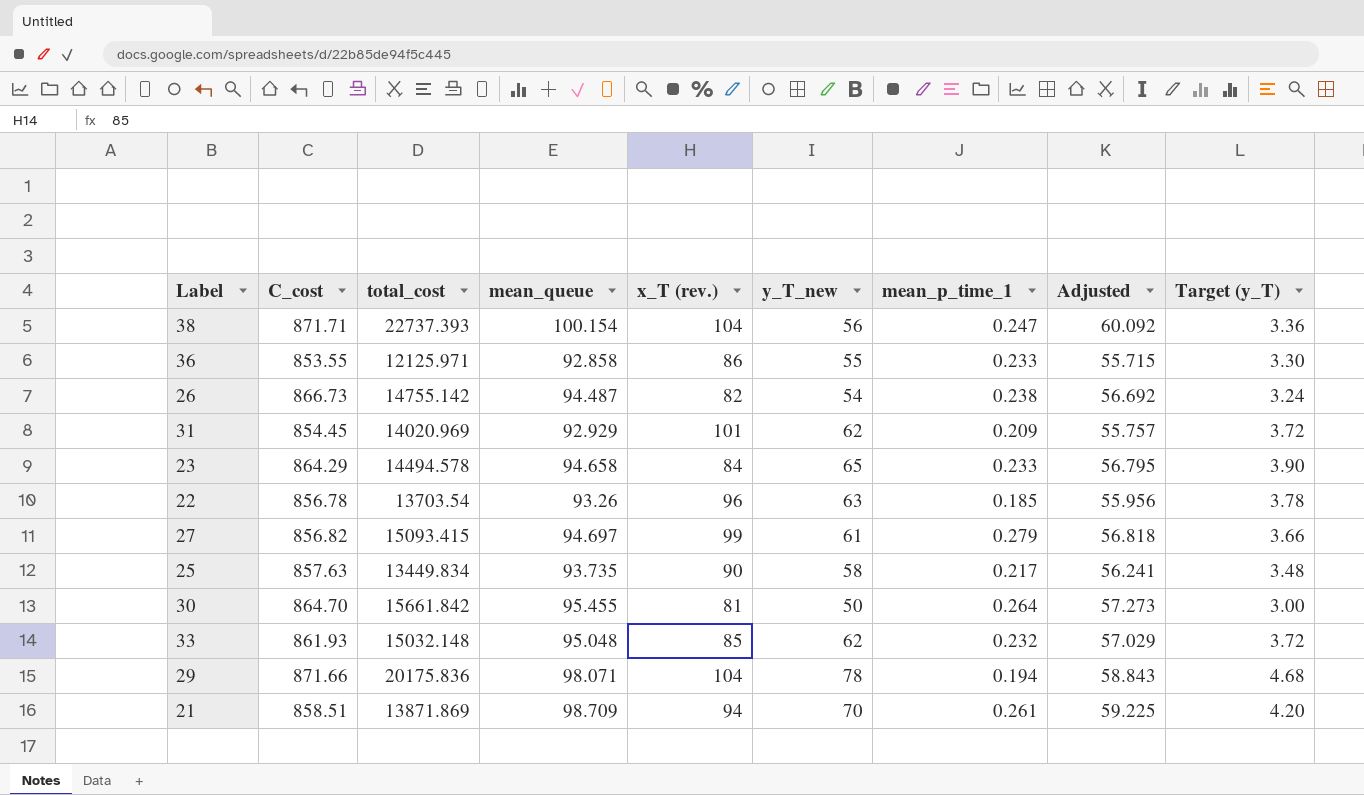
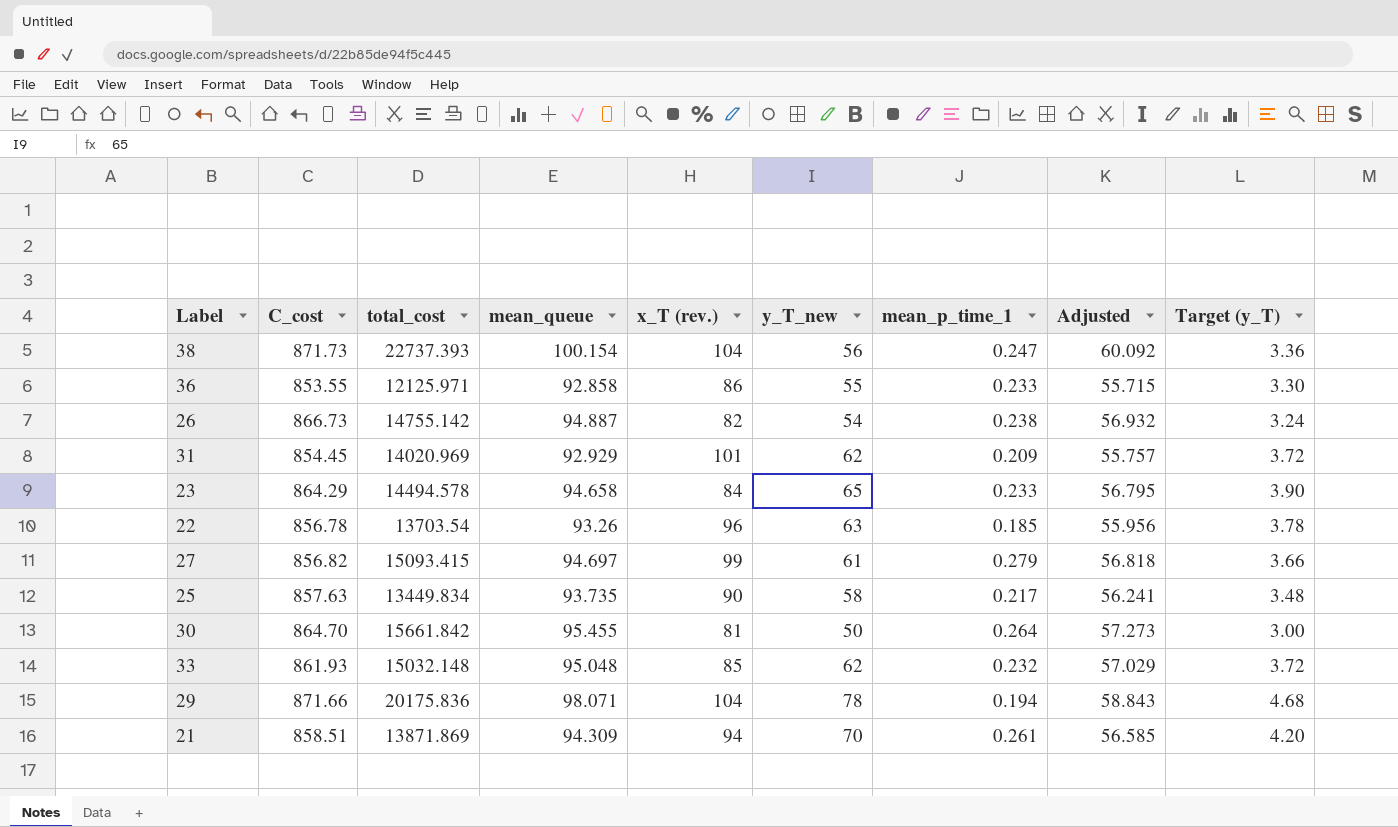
38 | C_cost: 871.71 -> 871.73
26 | mean_queue: 94.487 -> 94.887
26 | Adjusted: 56.692 -> 56.932
21 | mean_queue: 98.709 -> 94.309
21 | Adjusted: 59.225 -> 56.585

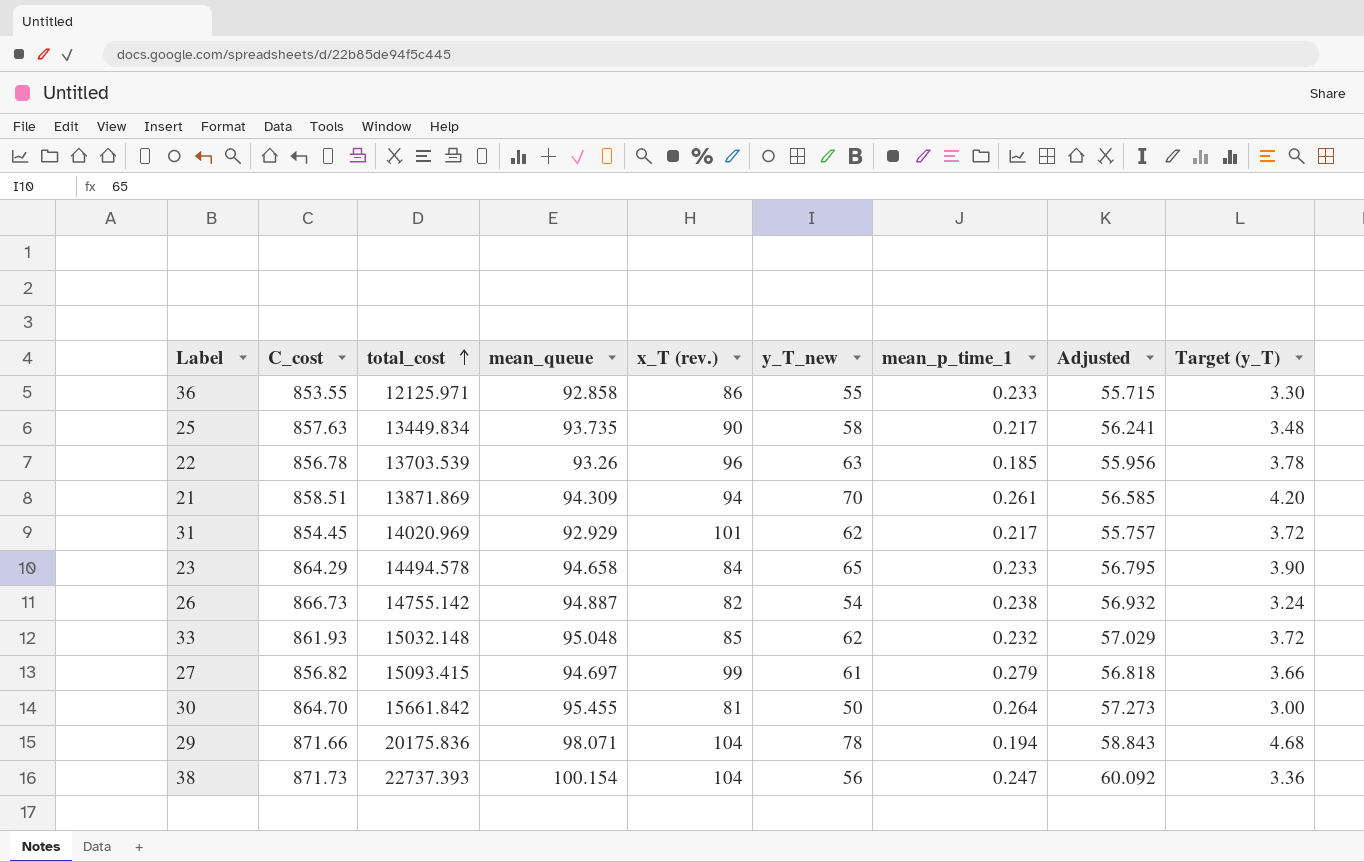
row order: none -> total_cost ascending
22 | total_cost: 13703.54 -> 13703.539
31 | mean_p_time_1: 0.209 -> 0.217

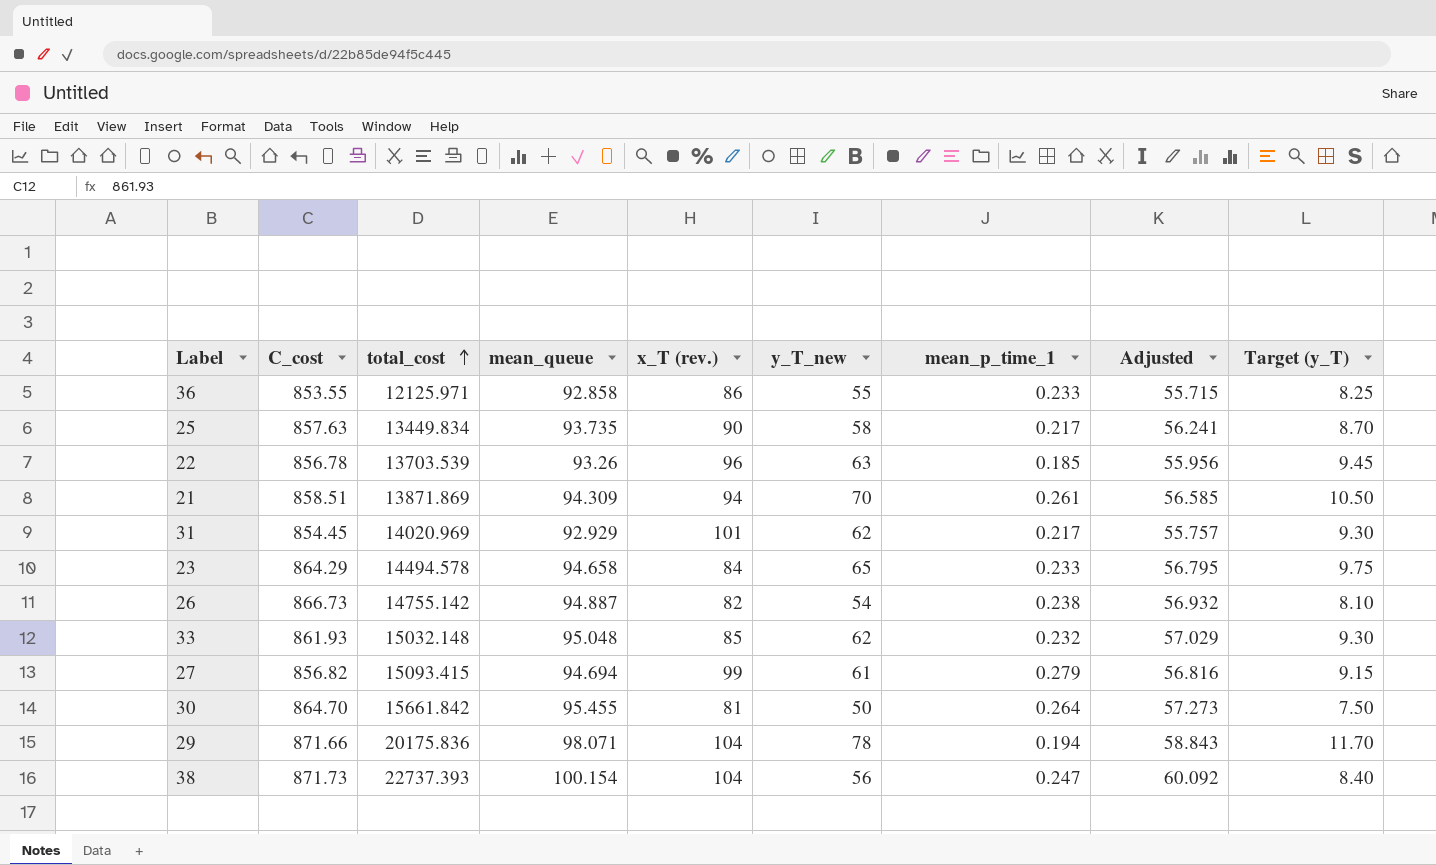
column Target (y_T) | formula: [y_T_new] * 0.06 -> [y_T_new] * 0.15
27 | mean_queue: 94.697 -> 94.694
27 | Adjusted: 56.818 -> 56.816

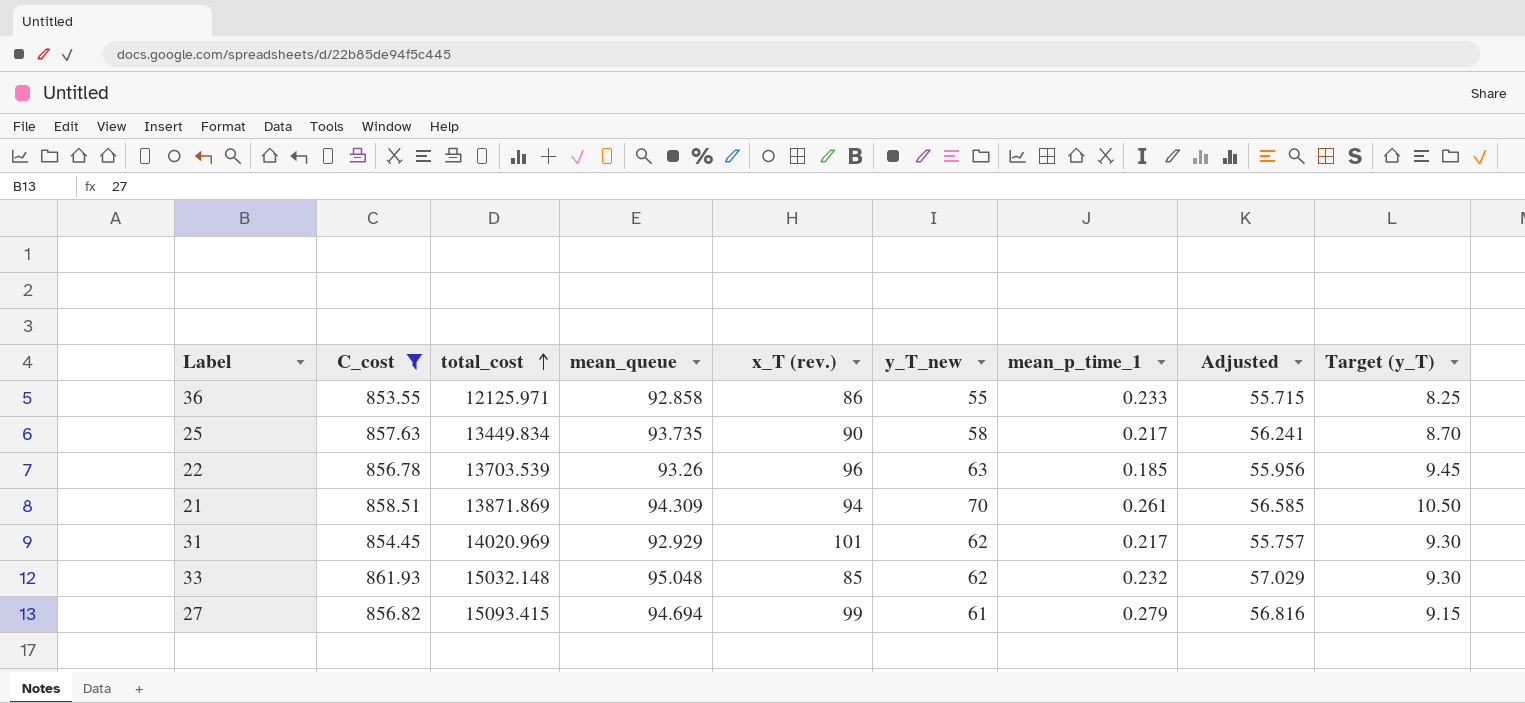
filter: none -> C_cost <= 861.93

